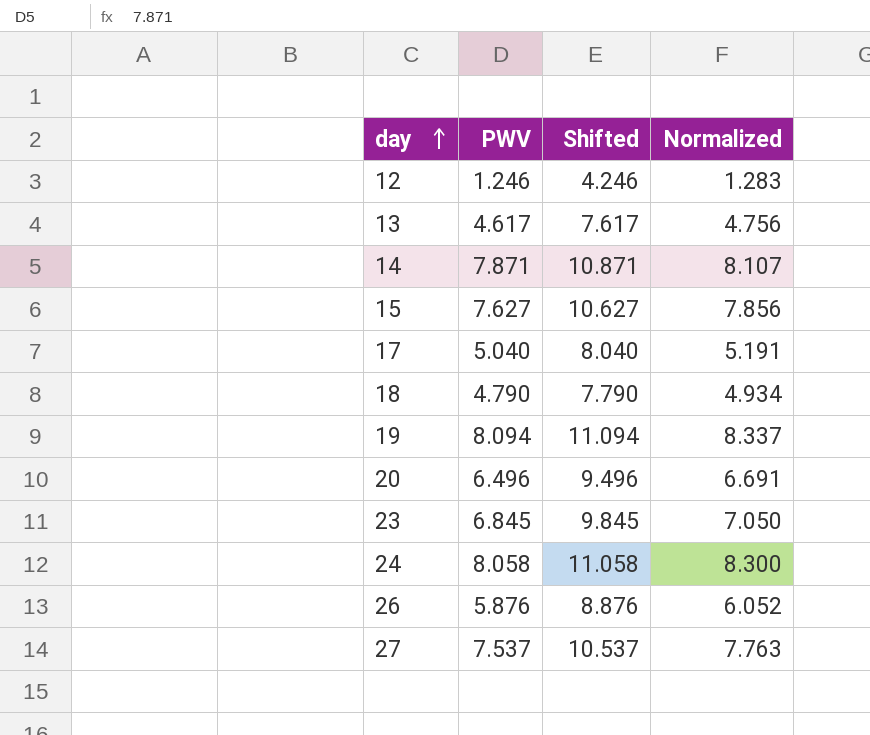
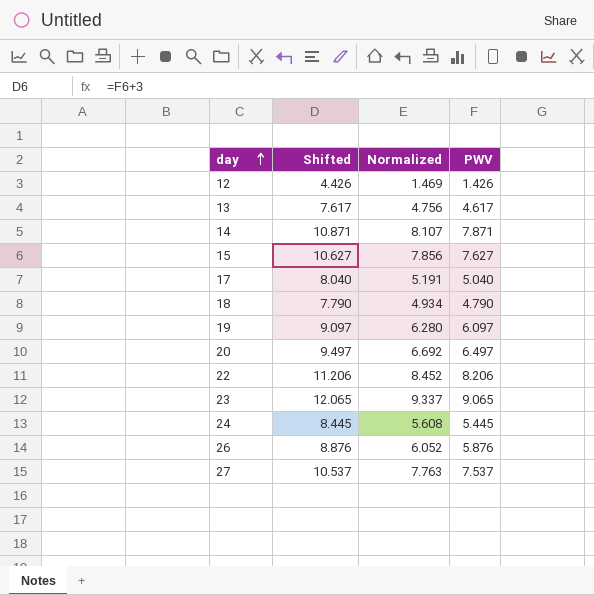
column PWV | position: 2 -> 4
12 | Shifted: 4.246 -> 4.426
12 | Normalized: 1.283 -> 1.469
12 | PWV: 1.246 -> 1.426
19 | Shifted: 11.094 -> 9.097
19 | Normalized: 8.337 -> 6.280
19 | PWV: 8.094 -> 6.097
20 | Shifted: 9.496 -> 9.497
20 | Normalized: 6.691 -> 6.692
20 | PWV: 6.496 -> 6.497
row 22: none -> 11.206 | 8.452 | 8.206
23 | Shifted: 9.845 -> 12.065
23 | Normalized: 7.050 -> 9.337
23 | PWV: 6.845 -> 9.065
24 | Shifted: 11.058 -> 8.445
24 | Normalized: 8.300 -> 5.608
24 | PWV: 8.058 -> 5.445

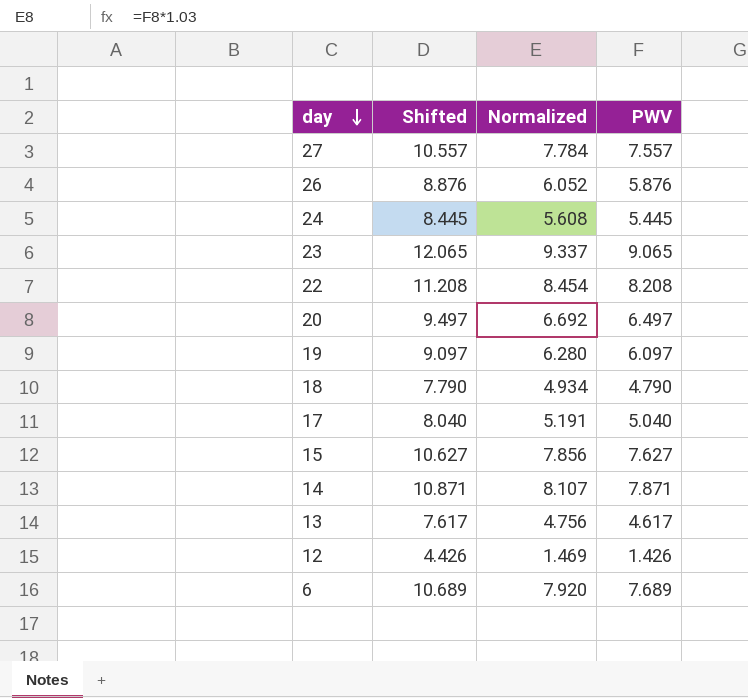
row order: day ascending -> day descending
27 | Shifted: 10.537 -> 10.557
27 | Normalized: 7.763 -> 7.784
27 | PWV: 7.537 -> 7.557
22 | Shifted: 11.206 -> 11.208
22 | Normalized: 8.452 -> 8.454
22 | PWV: 8.206 -> 8.208
row 6: none -> 10.689 | 7.920 | 7.689

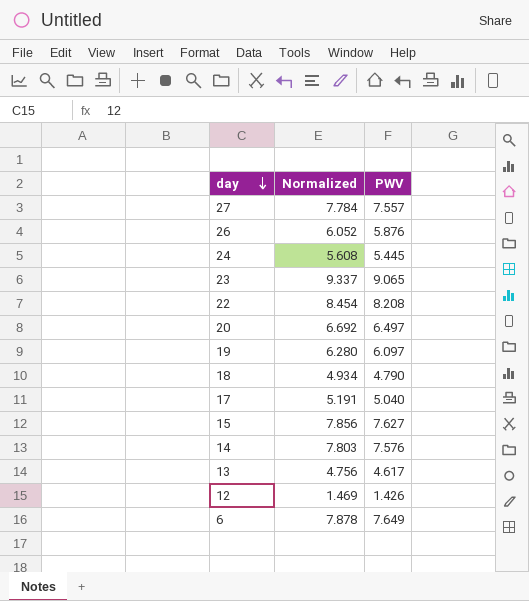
column Shifted | formula: [PWV] + 3 -> none
14 | Normalized: 8.107 -> 7.803
14 | PWV: 7.871 -> 7.576
6 | Normalized: 7.920 -> 7.878
6 | PWV: 7.689 -> 7.649

